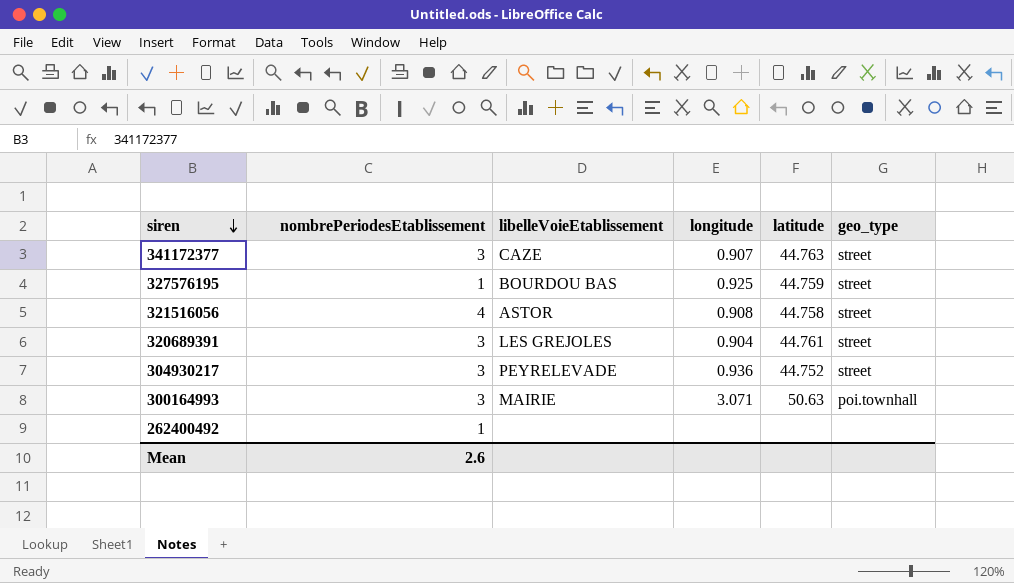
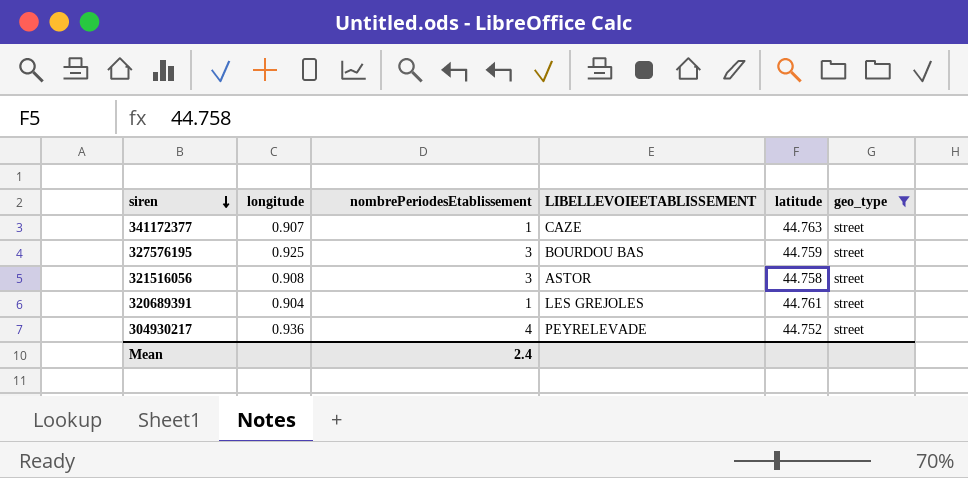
filter: none -> geo_type = street
column longitude | position: 4 -> 2
column name: libelleVoieEtablissement -> LIBELLEVOIEETABLISSEMENT
341172377 | nombrePeriodesEtablissement: 3 -> 1
327576195 | nombrePeriodesEtablissement: 1 -> 3
321516056 | nombrePeriodesEtablissement: 4 -> 3
320689391 | nombrePeriodesEtablissement: 3 -> 1
304930217 | nombrePeriodesEtablissement: 3 -> 4
Mean | nombrePeriodesEtablissement: 2.6 -> 2.4

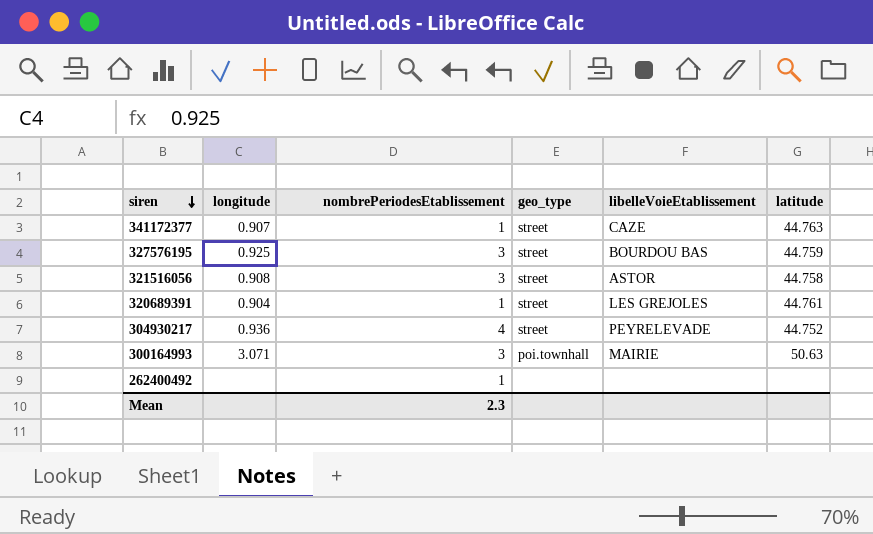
filter: geo_type = street -> none
column geo_type | position: 6 -> 4
column name: LIBELLEVOIEETABLISSEMENT -> libelleVoieEtablissement
Mean | nombrePeriodesEtablissement: 2.4 -> 2.3

